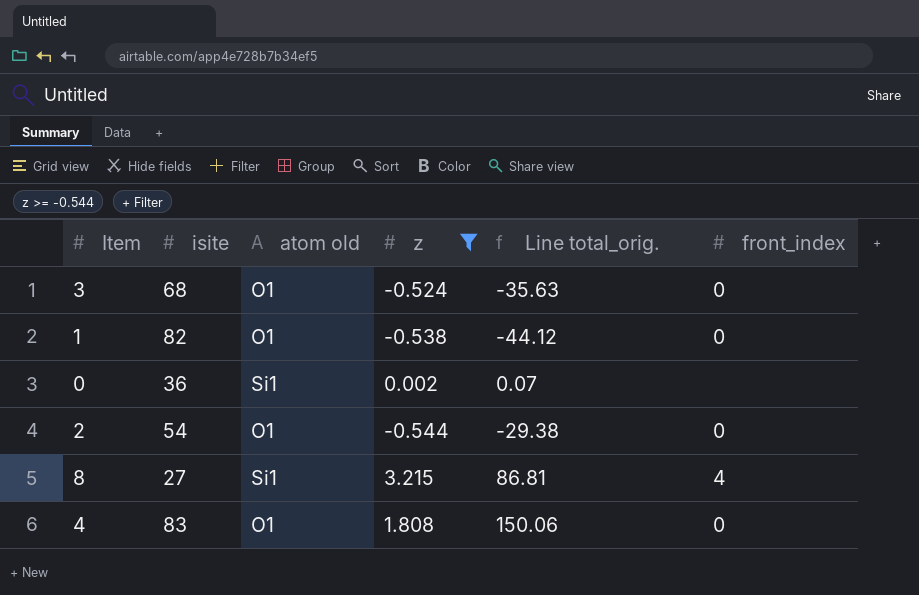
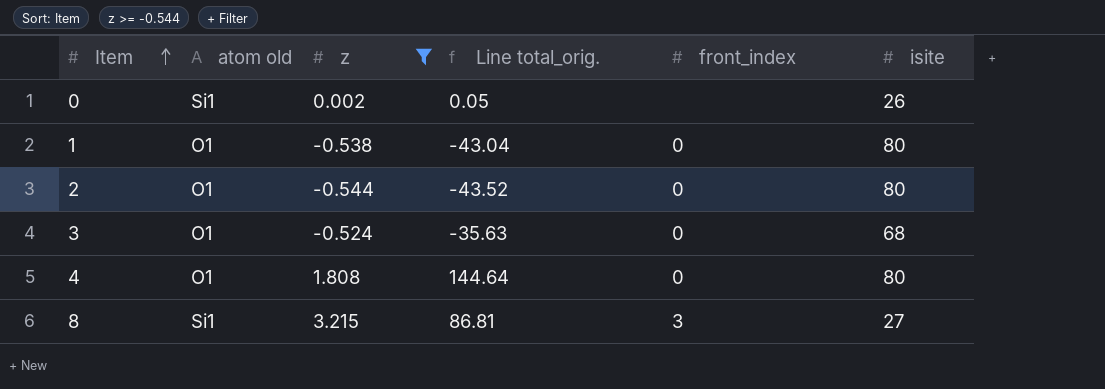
row order: none -> Item ascending
column isite | position: 2 -> 6
0 | Line total_orig.: 0.07 -> 0.05
0 | isite: 36 -> 26
1 | Line total_orig.: -44.12 -> -43.04
1 | isite: 82 -> 80
2 | Line total_orig.: -29.38 -> -43.52
2 | isite: 54 -> 80
4 | Line total_orig.: 150.06 -> 144.64
4 | isite: 83 -> 80
8 | front_index: 4 -> 3

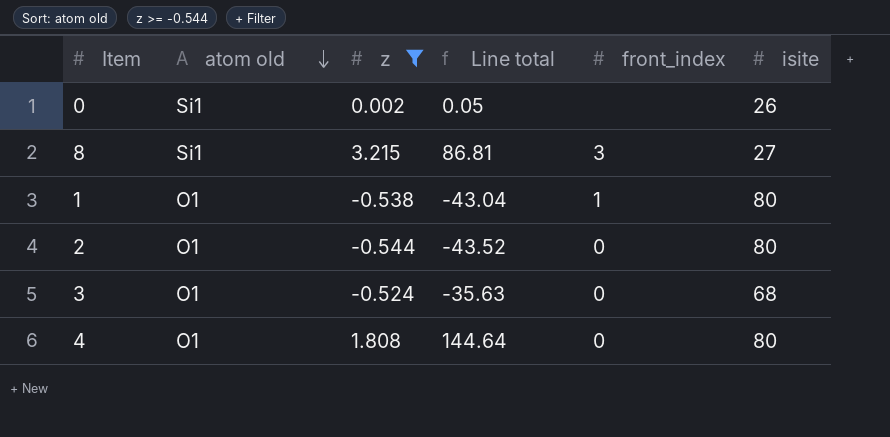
row order: Item ascending -> atom old descending
column name: Line total_orig. -> Line total
1 | front_index: 0 -> 1

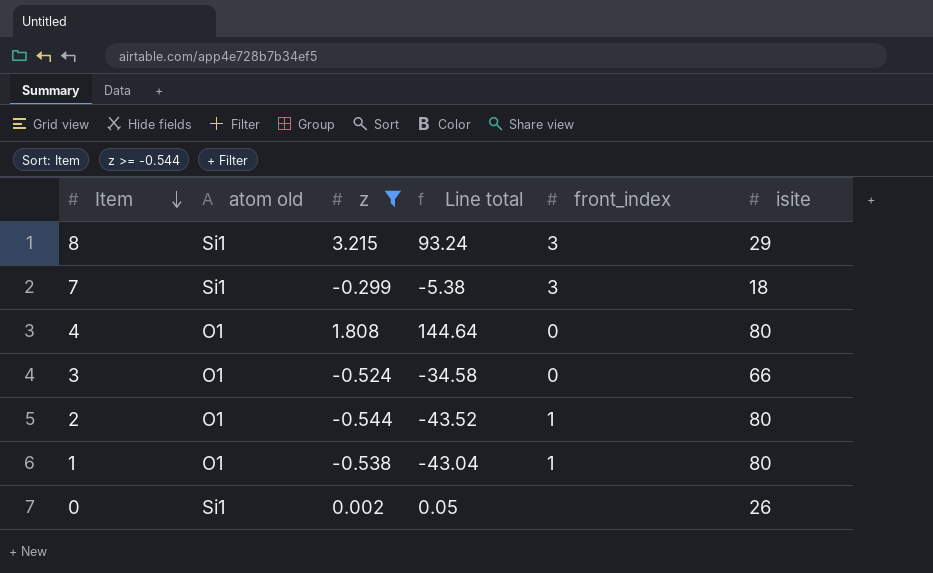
row order: atom old descending -> Item descending
8 | Line total: 86.81 -> 93.24
8 | isite: 27 -> 29
row 7: none -> Si1 | -0.299 | -5.38 | 3 | 18
3 | Line total: -35.63 -> -34.58
3 | isite: 68 -> 66
2 | front_index: 0 -> 1

